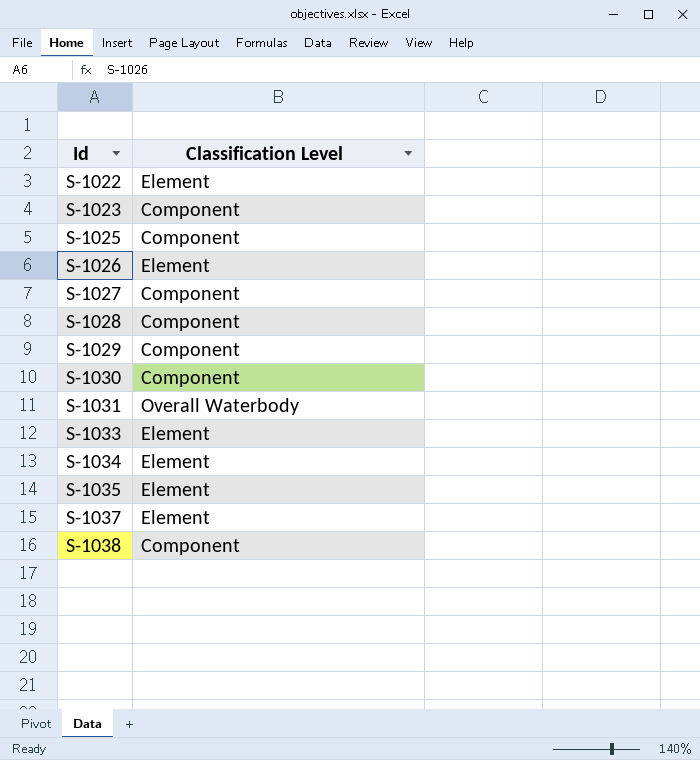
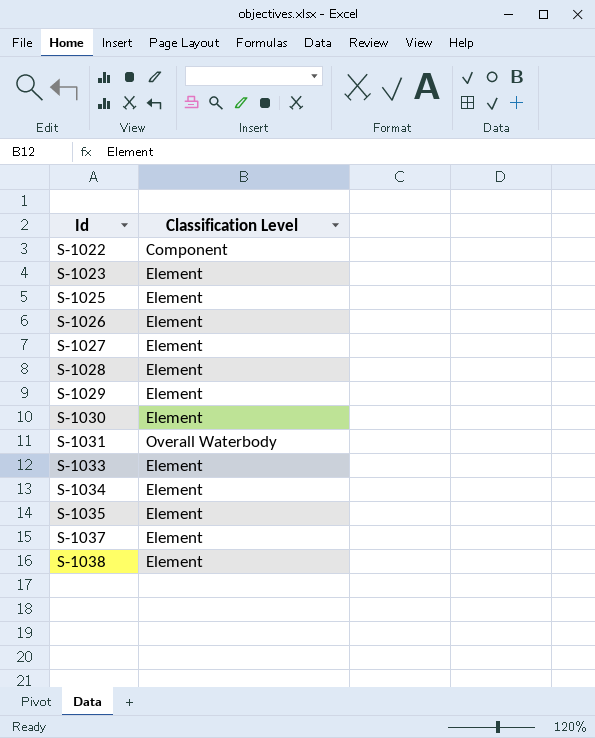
S-1022 | Classification Level: Element -> Component
S-1023 | Classification Level: Component -> Element
S-1025 | Classification Level: Component -> Element
S-1027 | Classification Level: Component -> Element
S-1028 | Classification Level: Component -> Element
S-1029 | Classification Level: Component -> Element
S-1030 | Classification Level: Component -> Element
S-1038 | Classification Level: Component -> Element

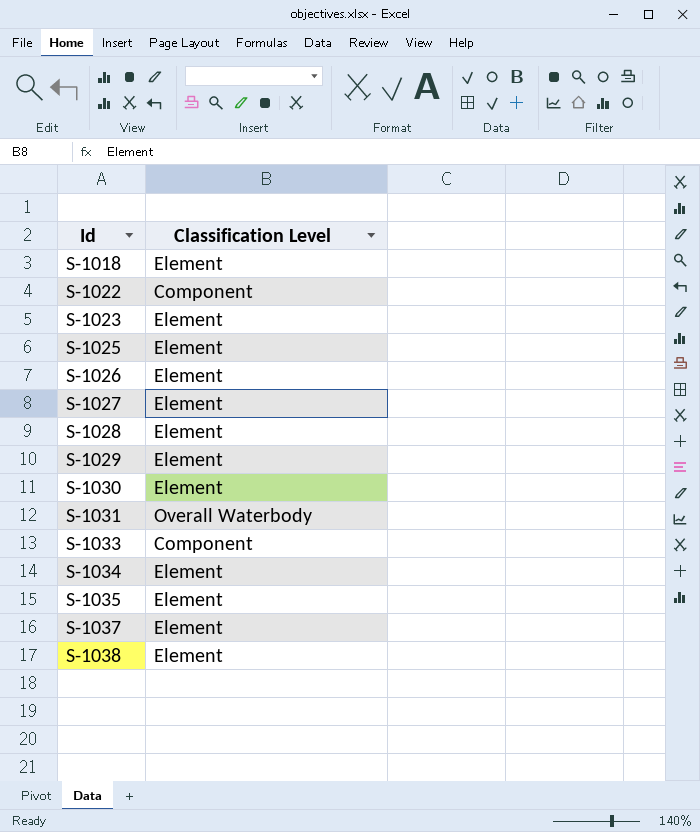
row S-1018: none -> Element
S-1033 | Classification Level: Element -> Component

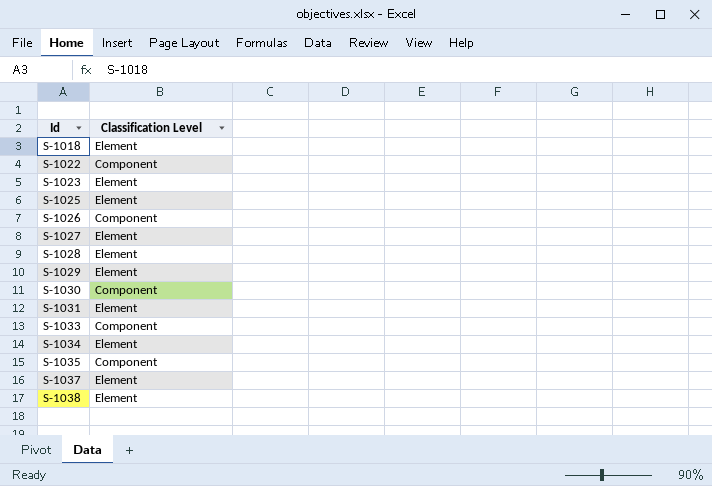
S-1026 | Classification Level: Element -> Component
S-1030 | Classification Level: Element -> Component
S-1031 | Classification Level: Overall Waterbody -> Element
S-1035 | Classification Level: Element -> Component

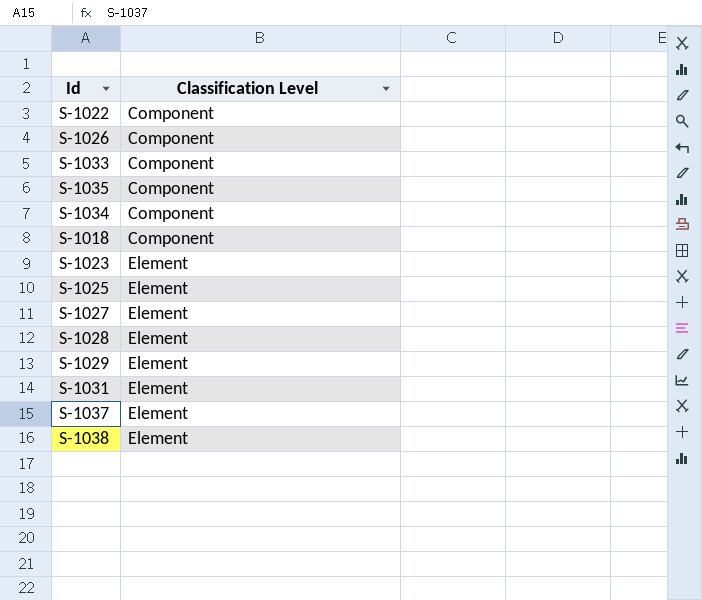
row order: Id ascending -> Classification Level ascending
row S-1030: Component -> none
S-1034 | Classification Level: Element -> Component
S-1018 | Classification Level: Element -> Component

